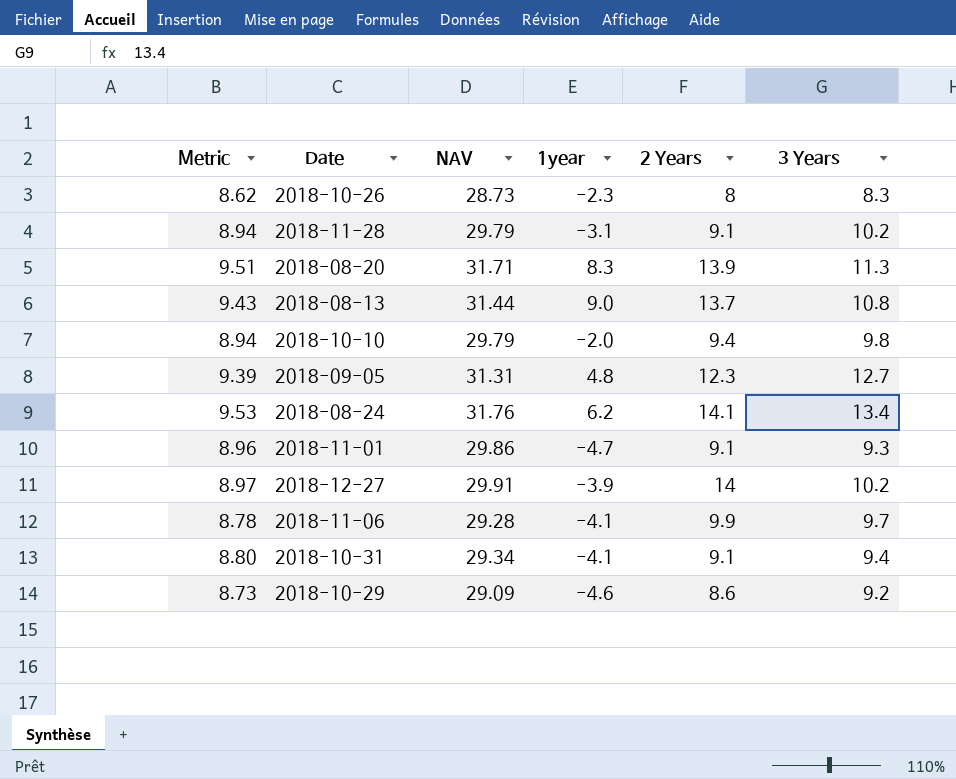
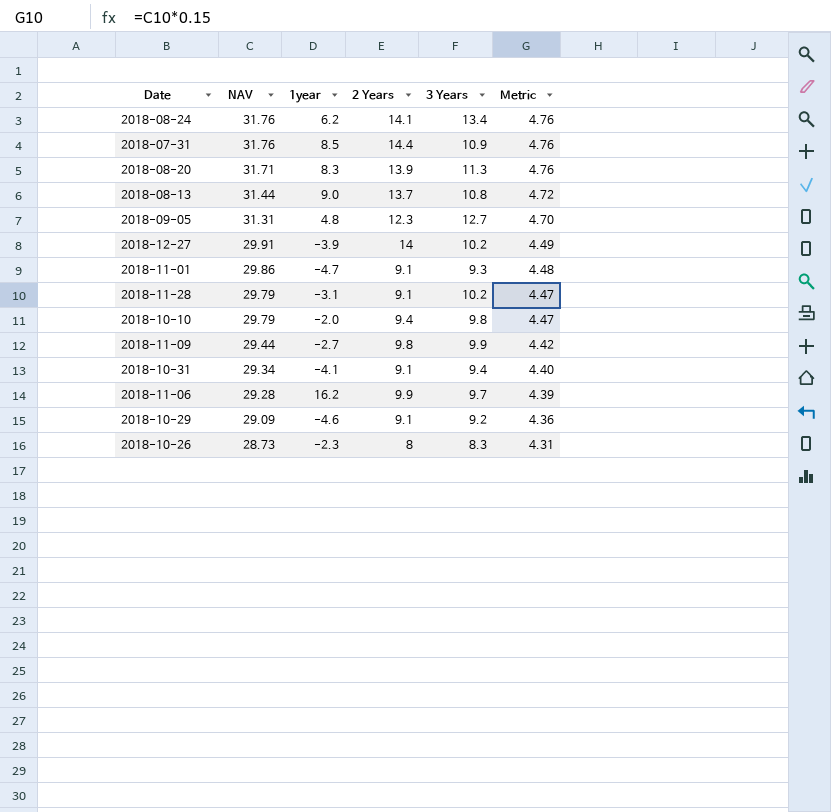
row order: none -> NAV descending
column Metric | formula: [NAV] * 0.3 -> [NAV] * 0.15
column Metric | position: 1 -> 6
row 2018-07-31: none -> 31.76 | 8.5 | 14.4 | 10.9 | 4.76
row 2018-11-09: none -> 29.44 | -2.7 | 9.8 | 9.9 | 4.42
2018-11-06 | 1year: -4.1 -> 16.2
2018-10-29 | 2 Years: 8.6 -> 9.1

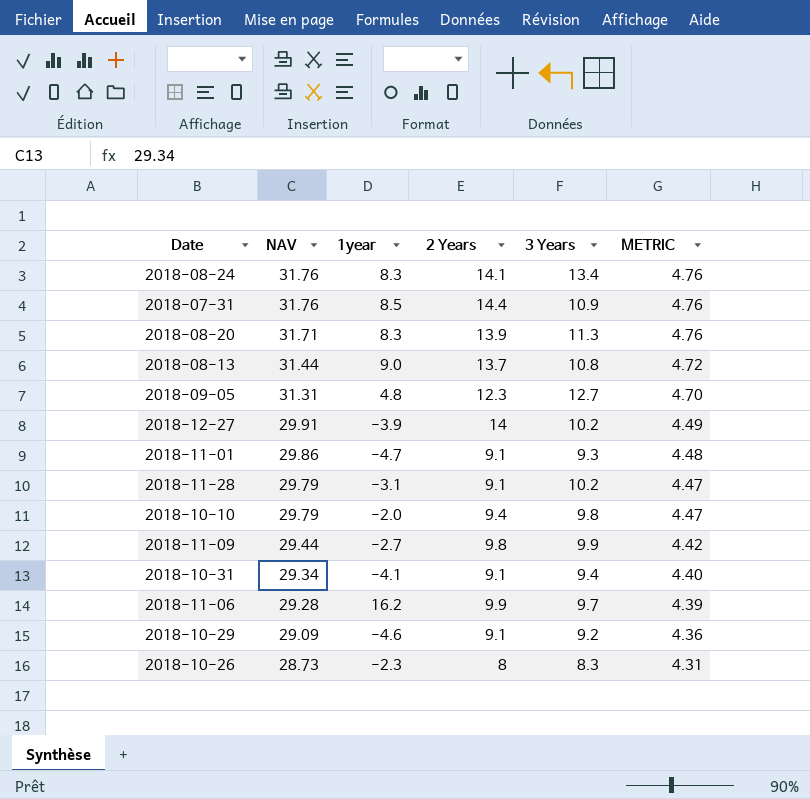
column name: Metric -> METRIC
2018-08-24 | 1year: 6.2 -> 8.3

